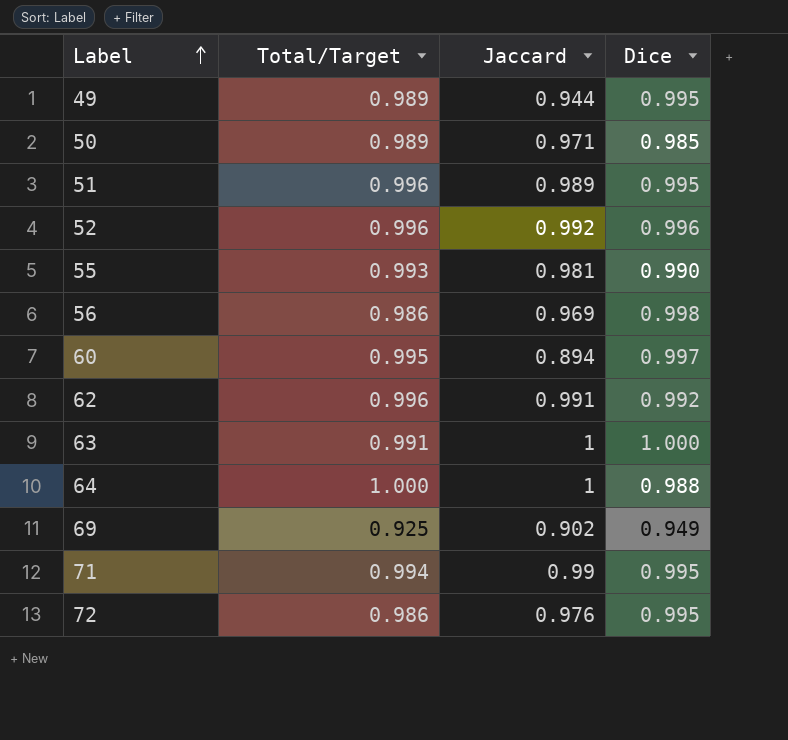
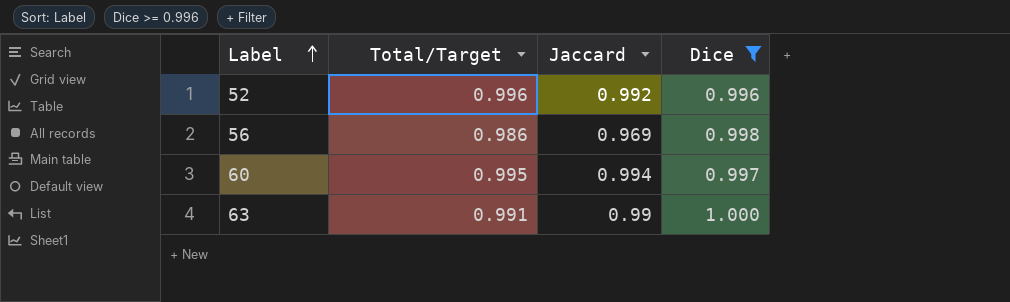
filter: none -> Dice >= 0.996
60 | Jaccard: 0.894 -> 0.994
63 | Jaccard: 1 -> 0.99

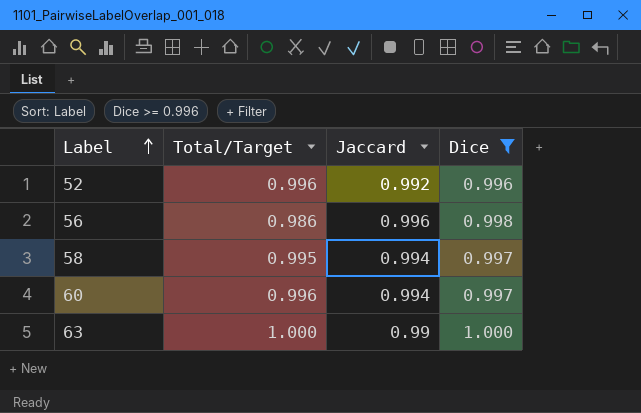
56 | Jaccard: 0.969 -> 0.996
row 58: none -> 0.995 | 0.994 | 0.997
60 | Total/Target: 0.995 -> 0.996
63 | Total/Target: 0.991 -> 1.000

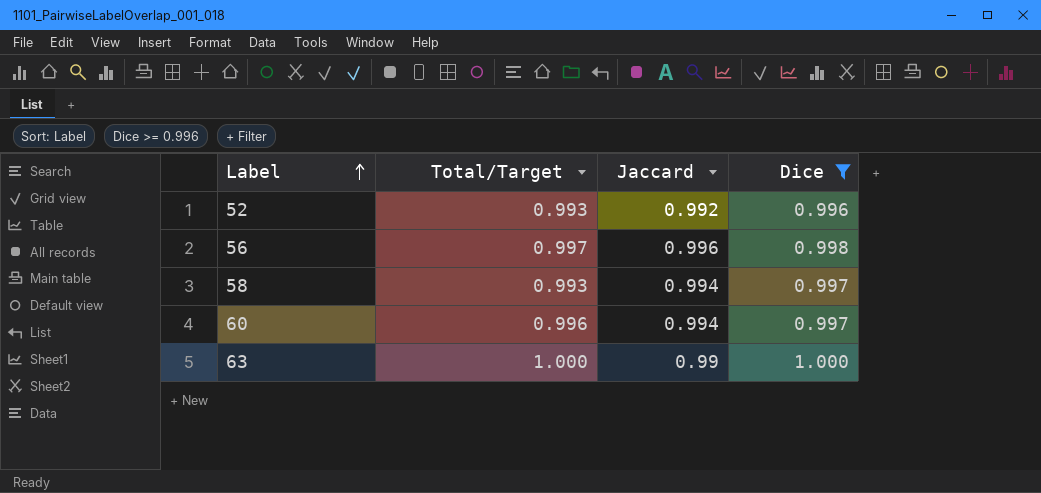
52 | Total/Target: 0.996 -> 0.993
56 | Total/Target: 0.986 -> 0.997
58 | Total/Target: 0.995 -> 0.993

